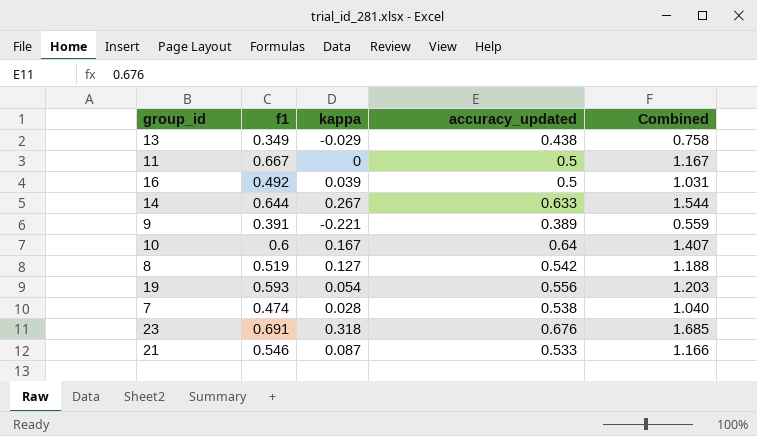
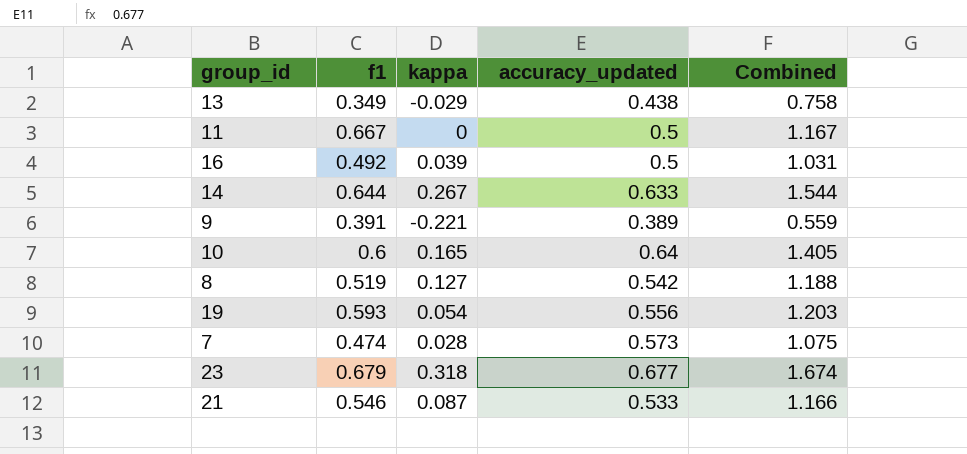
10 | kappa: 0.167 -> 0.165
10 | Combined: 1.407 -> 1.405
7 | accuracy_updated: 0.538 -> 0.573
7 | Combined: 1.040 -> 1.075
23 | f1: 0.691 -> 0.679
23 | accuracy_updated: 0.676 -> 0.677
23 | Combined: 1.685 -> 1.674

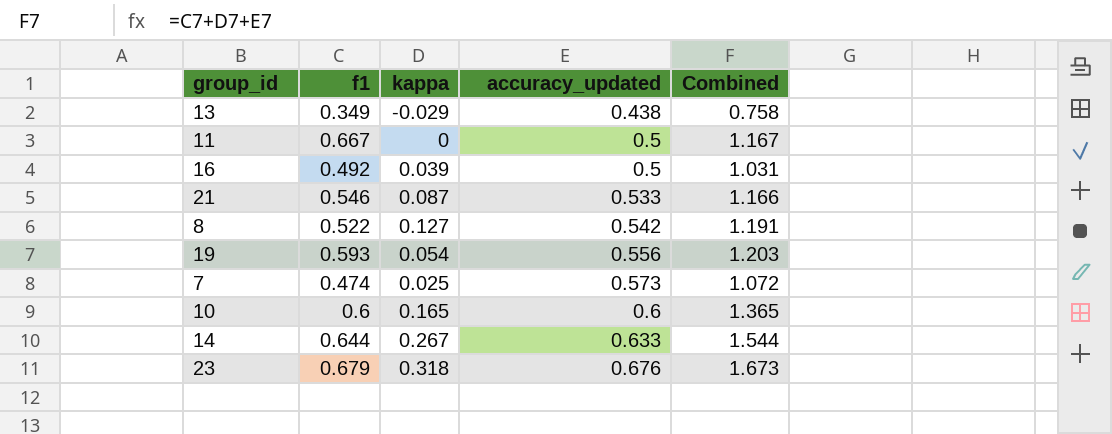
row order: none -> accuracy_updated ascending
row 9: 0.391 | -0.221 | 0.389 | 0.559 -> none
8 | f1: 0.519 -> 0.522
8 | Combined: 1.188 -> 1.191
7 | kappa: 0.028 -> 0.025
7 | Combined: 1.075 -> 1.072
10 | accuracy_updated: 0.64 -> 0.6
10 | Combined: 1.405 -> 1.365
23 | accuracy_updated: 0.677 -> 0.676
23 | Combined: 1.674 -> 1.673

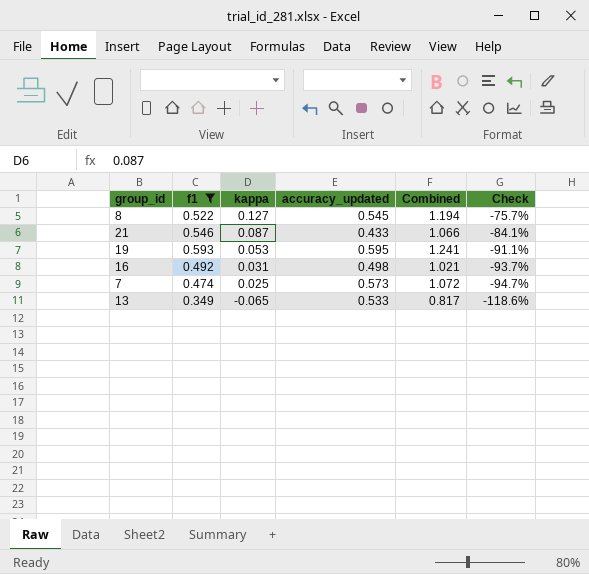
filter: none -> f1 <= 0.593
row order: accuracy_updated ascending -> kappa descending
column Check | formula: none -> ([kappa] - [f1]) / [f1]
8 | accuracy_updated: 0.542 -> 0.545
8 | Combined: 1.191 -> 1.194
21 | accuracy_updated: 0.533 -> 0.433
21 | Combined: 1.166 -> 1.066
19 | kappa: 0.054 -> 0.053
19 | accuracy_updated: 0.556 -> 0.595
19 | Combined: 1.203 -> 1.241
16 | kappa: 0.039 -> 0.031
16 | accuracy_updated: 0.5 -> 0.498
16 | Combined: 1.031 -> 1.021
13 | kappa: -0.029 -> -0.065
13 | accuracy_updated: 0.438 -> 0.533
13 | Combined: 0.758 -> 0.817

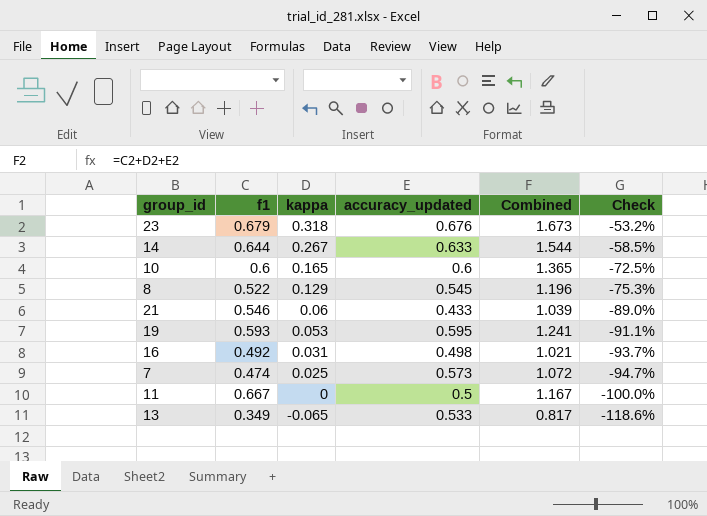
filter: f1 <= 0.593 -> none
8 | kappa: 0.127 -> 0.129
8 | Combined: 1.194 -> 1.196
8 | Check: -75.7% -> -75.3%
21 | kappa: 0.087 -> 0.06
21 | Combined: 1.066 -> 1.039
21 | Check: -84.1% -> -89.0%

